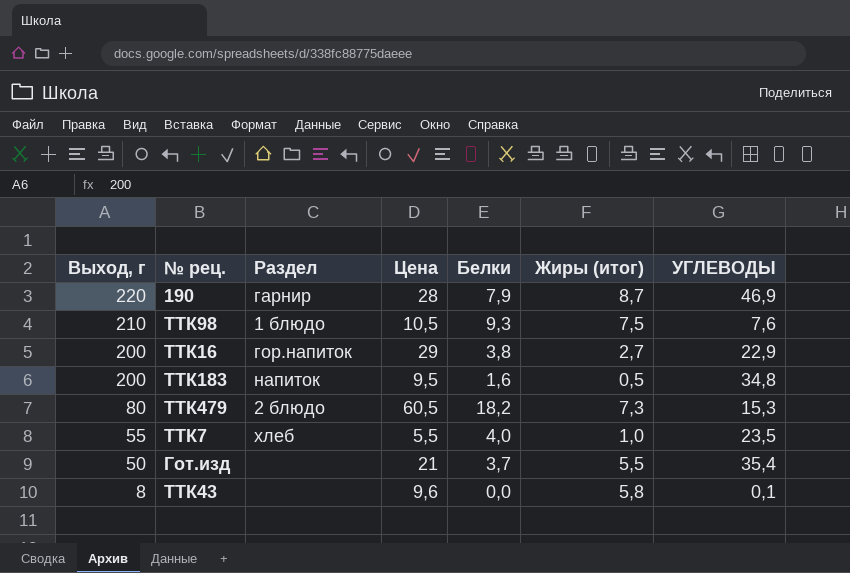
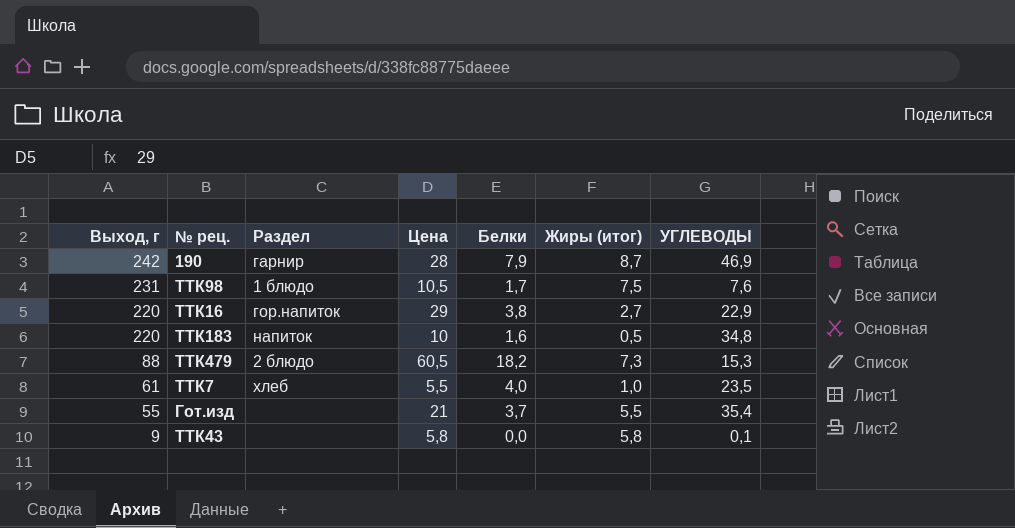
190 | Выход, г: 220 -> 242
ТТК98 | Выход, г: 210 -> 231
ТТК98 | Белки: 9,3 -> 1,7
ТТК16 | Выход, г: 200 -> 220
ТТК183 | Выход, г: 200 -> 220
ТТК183 | Цена: 9,5 -> 10
ТТК479 | Выход, г: 80 -> 88
ТТК7 | Выход, г: 55 -> 61
Гот.изд | Выход, г: 50 -> 55
ТТК43 | Выход, г: 8 -> 9
ТТК43 | Цена: 9,6 -> 5,8

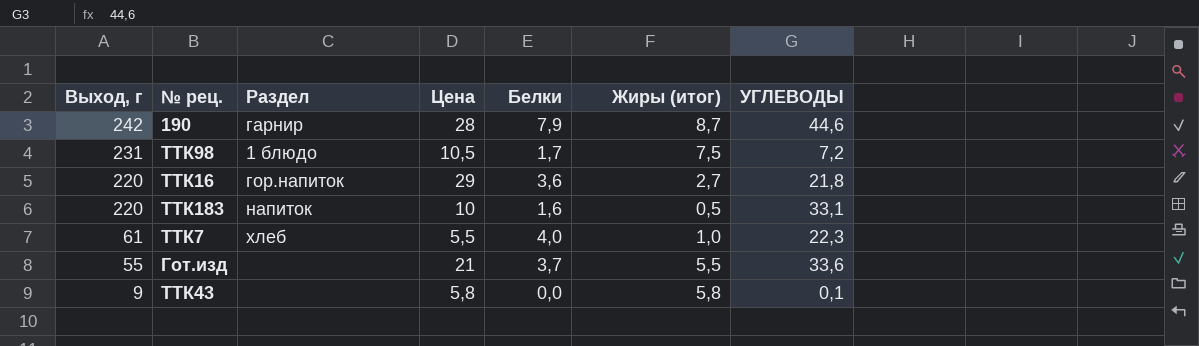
row ТТК479: 88 | 2 блюдо | 60,5 | 18,2 | 7,3 | 15,3 -> none
190 | УГЛЕВОДЫ: 46,9 -> 44,6
ТТК98 | УГЛЕВОДЫ: 7,6 -> 7,2
ТТК16 | Белки: 3,8 -> 3,6
ТТК16 | УГЛЕВОДЫ: 22,9 -> 21,8
ТТК183 | УГЛЕВОДЫ: 34,8 -> 33,1
ТТК7 | УГЛЕВОДЫ: 23,5 -> 22,3
Гот.изд | УГЛЕВОДЫ: 35,4 -> 33,6

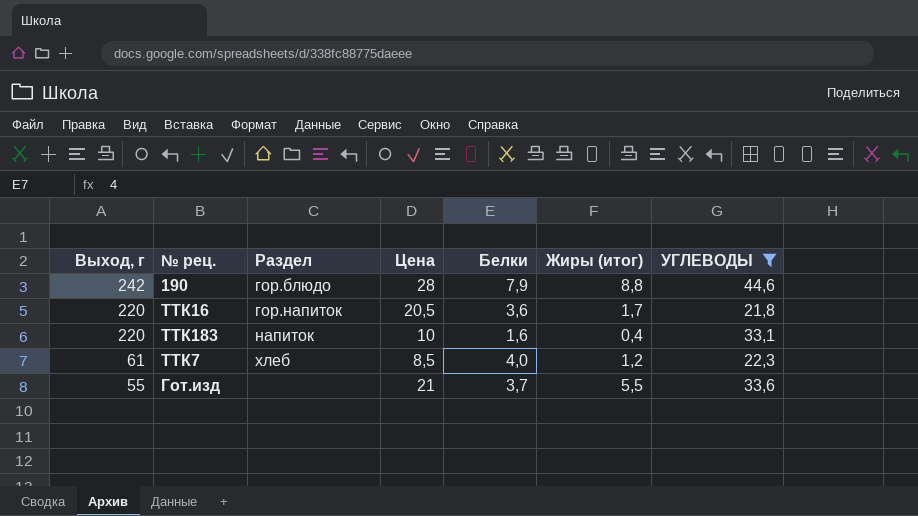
filter: none -> УГЛЕВОДЫ >= 21,8
190 | Раздел: гарнир -> гор.блюдо
190 | Жиры (итог): 8,7 -> 8,8
ТТК16 | Цена: 29 -> 20,5
ТТК16 | Жиры (итог): 2,7 -> 1,7
ТТК183 | Жиры (итог): 0,5 -> 0,4
ТТК7 | Цена: 5,5 -> 8,5
ТТК7 | Жиры (итог): 1,0 -> 1,2

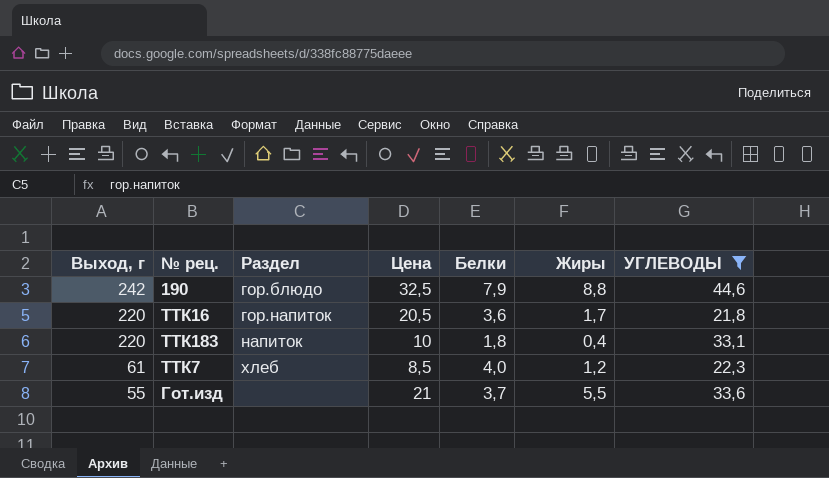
column name: Жиры (итог) -> Жиры
190 | Цена: 28 -> 32,5
ТТК183 | Белки: 1,6 -> 1,8

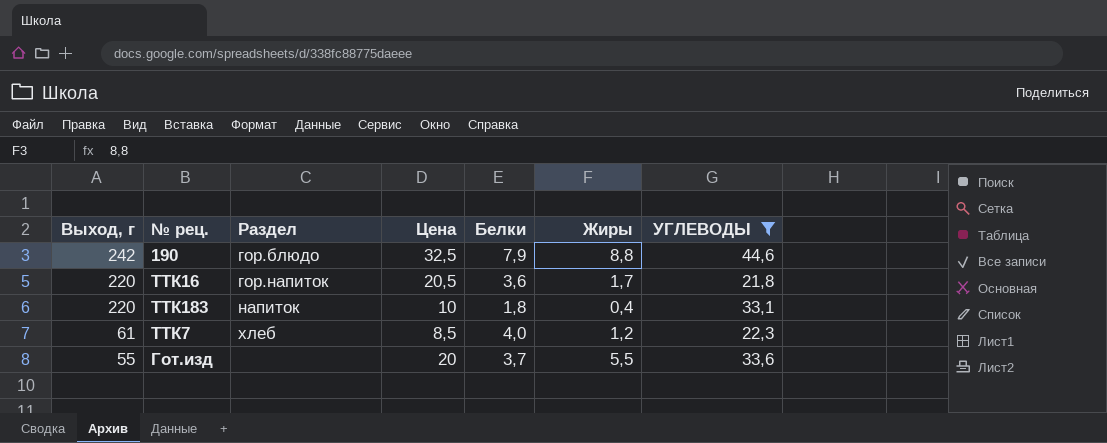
Гот.изд | Цена: 21 -> 20

